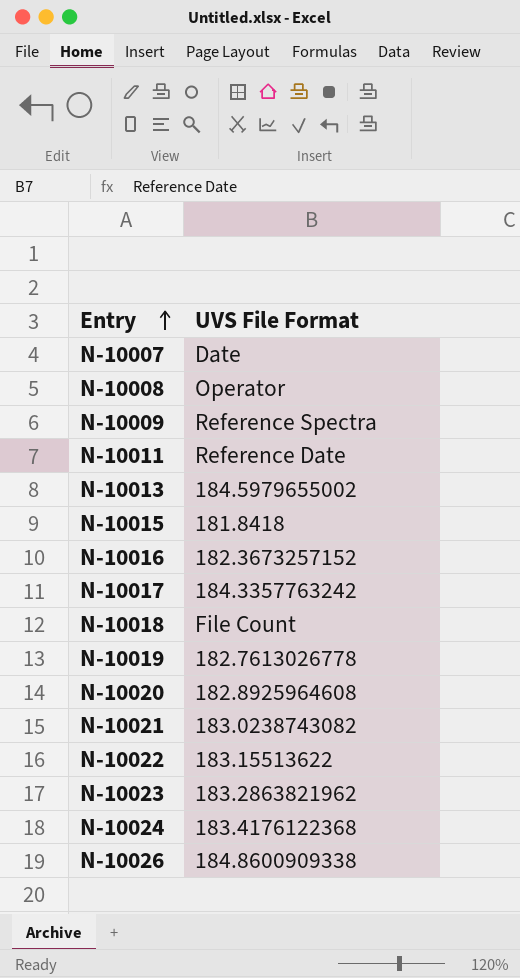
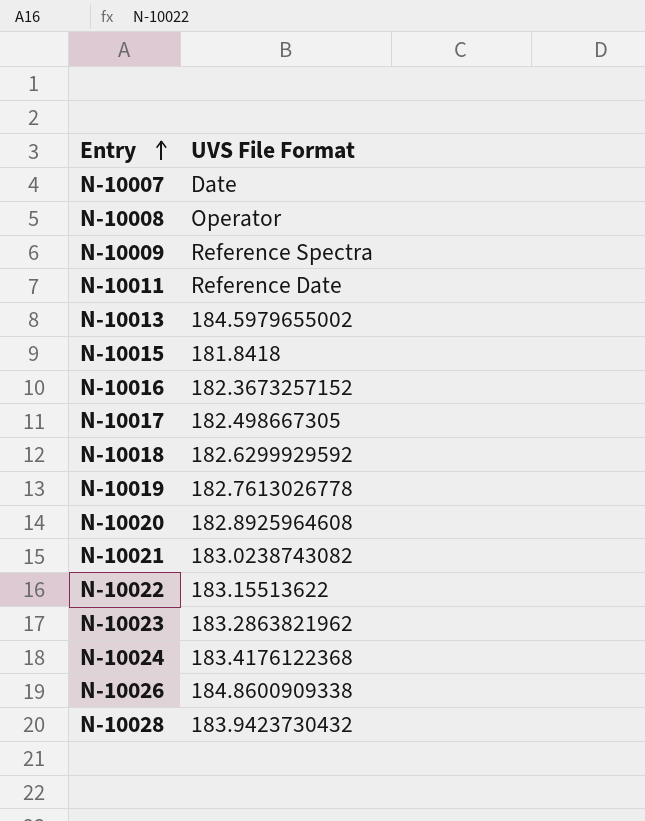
N-10017 | UVS File Format: 184.3357763242 -> 182.498667305
N-10018 | UVS File Format: File Count -> 182.6299929592
row N-10028: none -> 183.9423730432

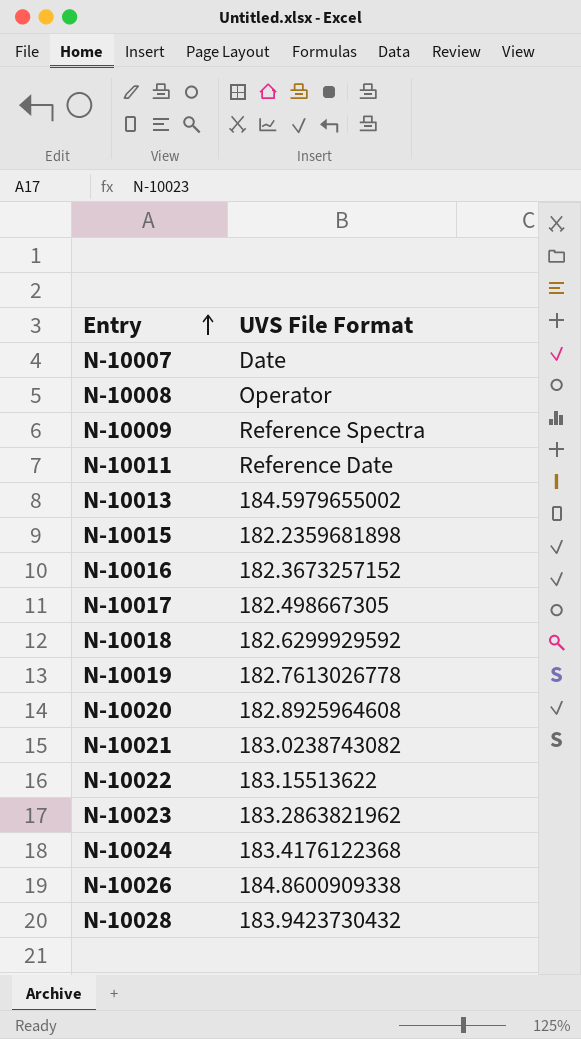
N-10015 | UVS File Format: 181.8418 -> 182.2359681898

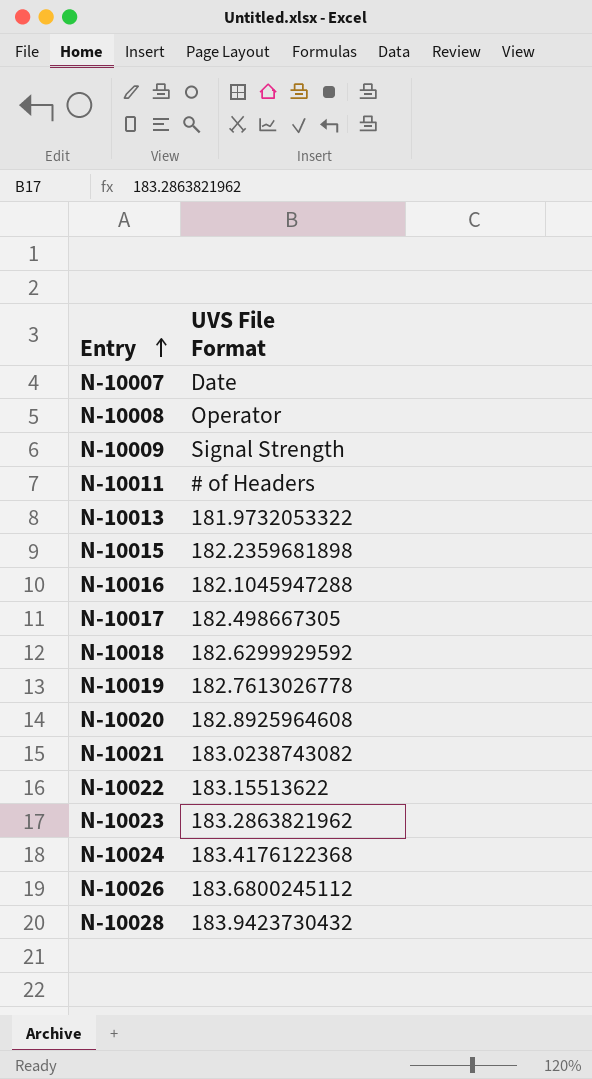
N-10009 | UVS File Format: Reference Spectra -> Signal Strength
N-10011 | UVS File Format: Reference Date -> # of Headers
N-10013 | UVS File Format: 184.5979655002 -> 181.9732053322
N-10016 | UVS File Format: 182.3673257152 -> 182.1045947288
N-10026 | UVS File Format: 184.8600909338 -> 183.6800245112

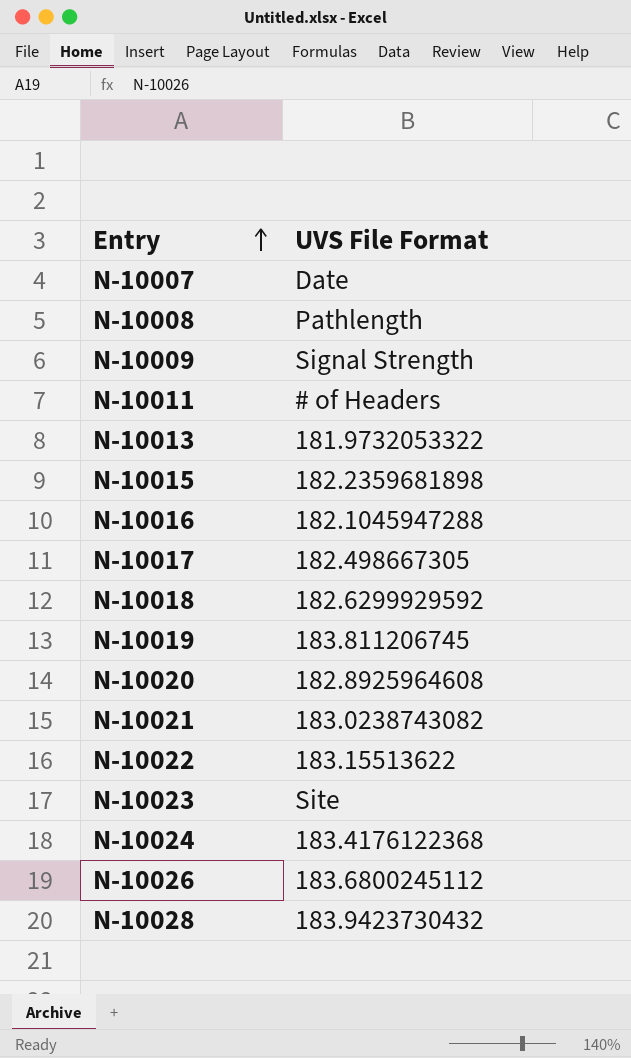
N-10008 | UVS File Format: Operator -> Pathlength
N-10019 | UVS File Format: 182.7613026778 -> 183.811206745
N-10023 | UVS File Format: 183.2863821962 -> Site

